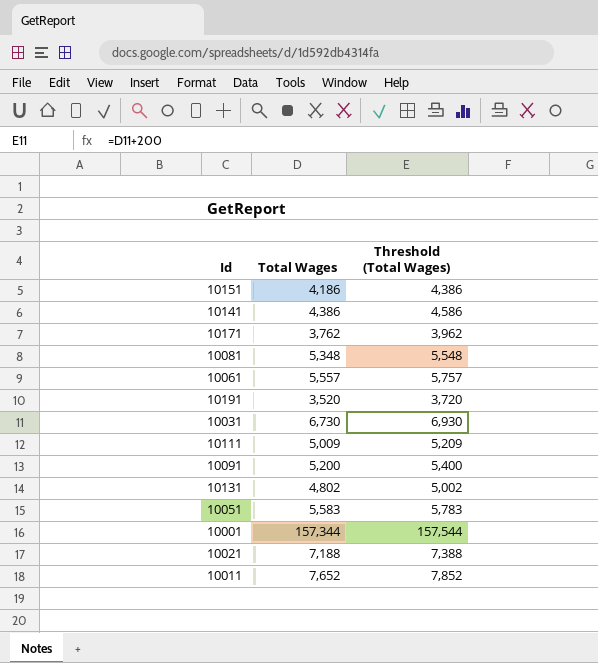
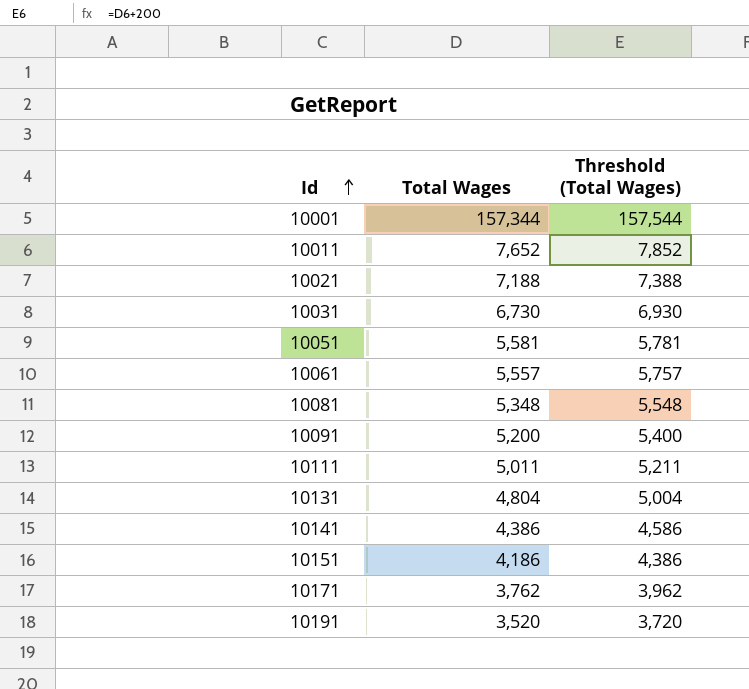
row order: none -> Id ascending
10051 | Total Wages: 5,583 -> 5,581
10051 | Threshold (Total Wages): 5,783 -> 5,781
10111 | Total Wages: 5,009 -> 5,011
10111 | Threshold (Total Wages): 5,209 -> 5,211
10131 | Total Wages: 4,802 -> 4,804
10131 | Threshold (Total Wages): 5,002 -> 5,004

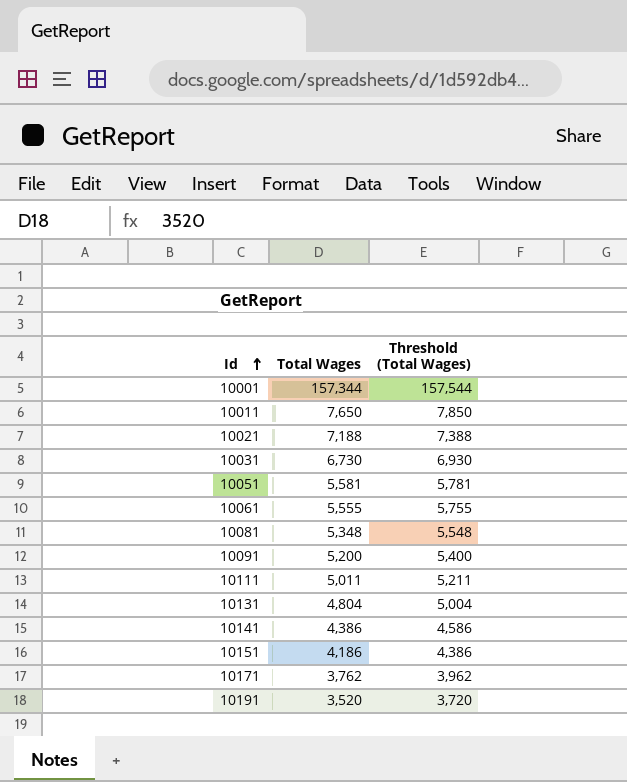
10011 | Total Wages: 7,652 -> 7,650
10011 | Threshold (Total Wages): 7,852 -> 7,850
10061 | Total Wages: 5,557 -> 5,555
10061 | Threshold (Total Wages): 5,757 -> 5,755

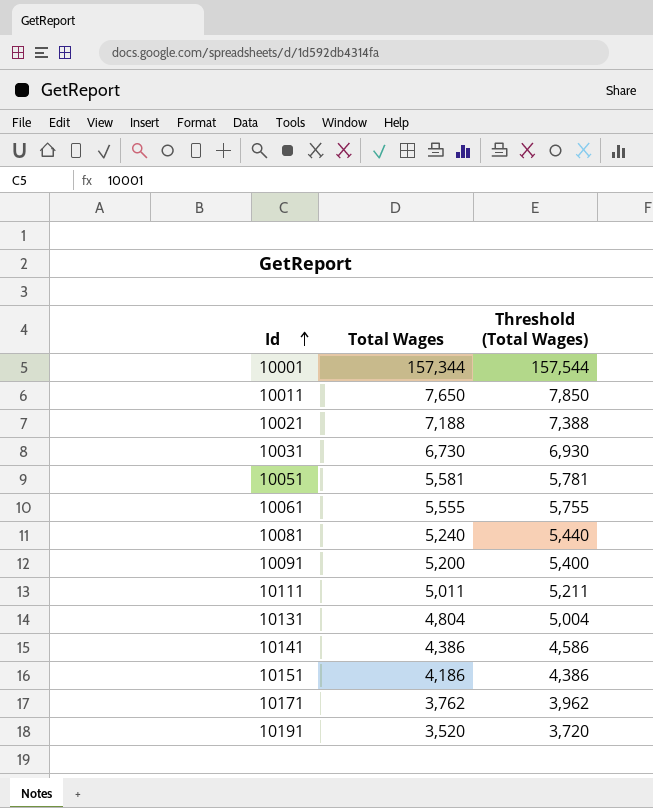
10081 | Total Wages: 5,348 -> 5,240
10081 | Threshold (Total Wages): 5,548 -> 5,440

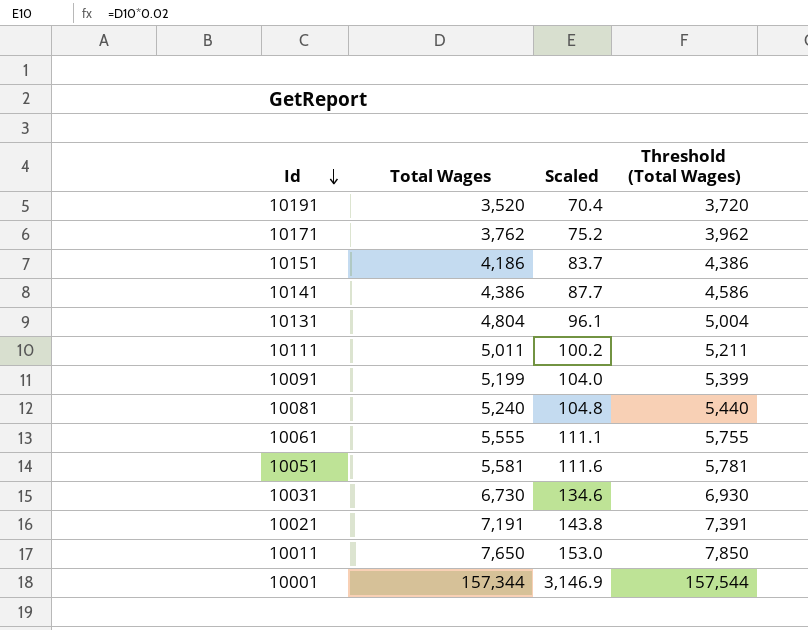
row order: Id ascending -> Id descending
column Scaled | formula: none -> [Total Wages] * 0.02
10091 | Total Wages: 5,200 -> 5,199
10091 | Threshold (Total Wages): 5,400 -> 5,399
10021 | Total Wages: 7,188 -> 7,191
10021 | Threshold (Total Wages): 7,388 -> 7,391

